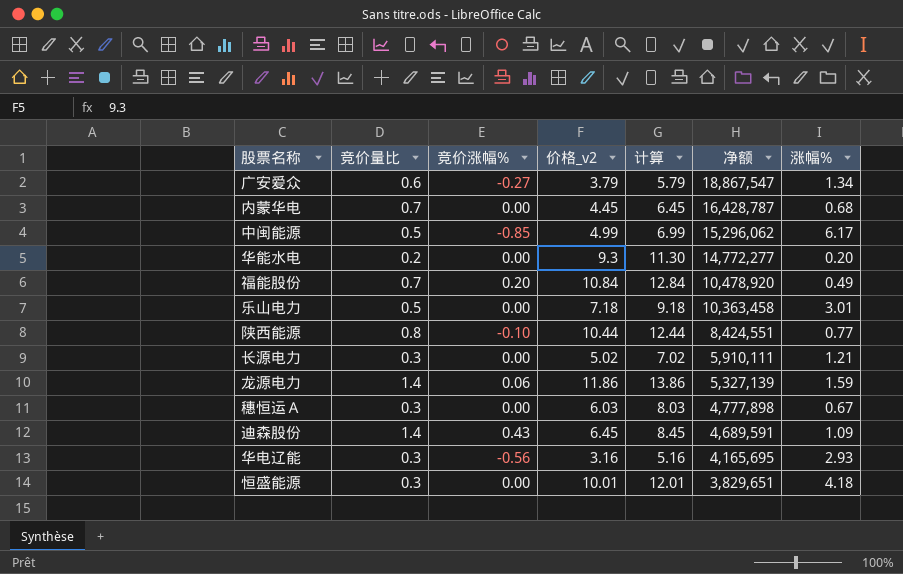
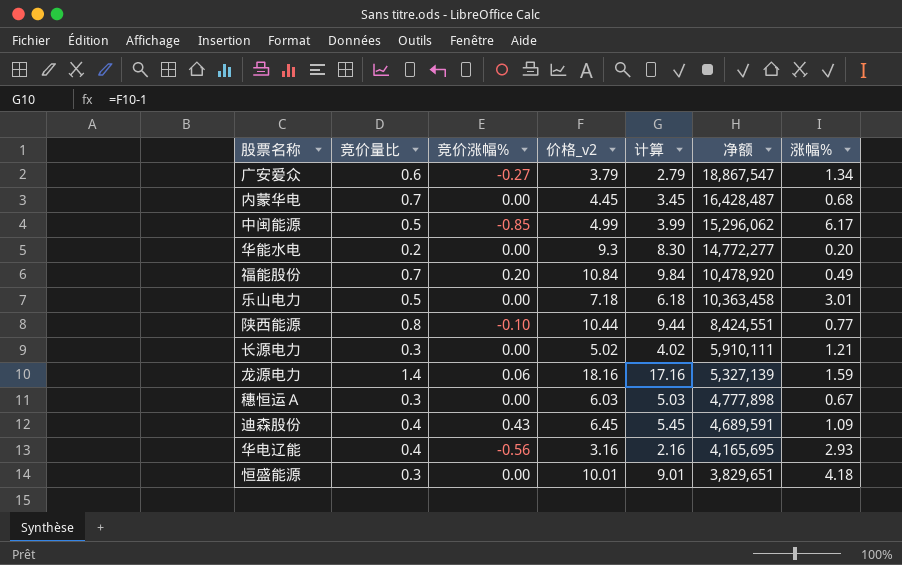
column 计算 | formula: [价格_v2] + 2 -> [价格_v2] - 1
内蒙华电 | 净额: 16,428,787 -> 16,428,487
龙源电力 | 价格_v2: 11.86 -> 18.16
迪森股份 | 竞价量比: 1.4 -> 0.4
华电辽能 | 竞价量比: 0.3 -> 0.4

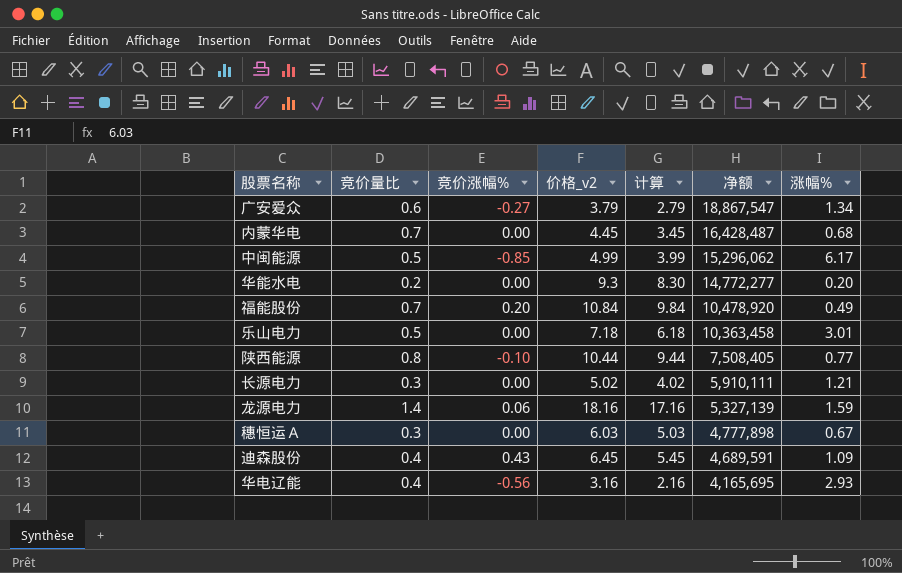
row 恒盛能源: 0.3 | 0.00 | 10.01 | 9.01 | 3,829,651 | 4.18 -> none
陕西能源 | 净额: 8,424,551 -> 7,508,405

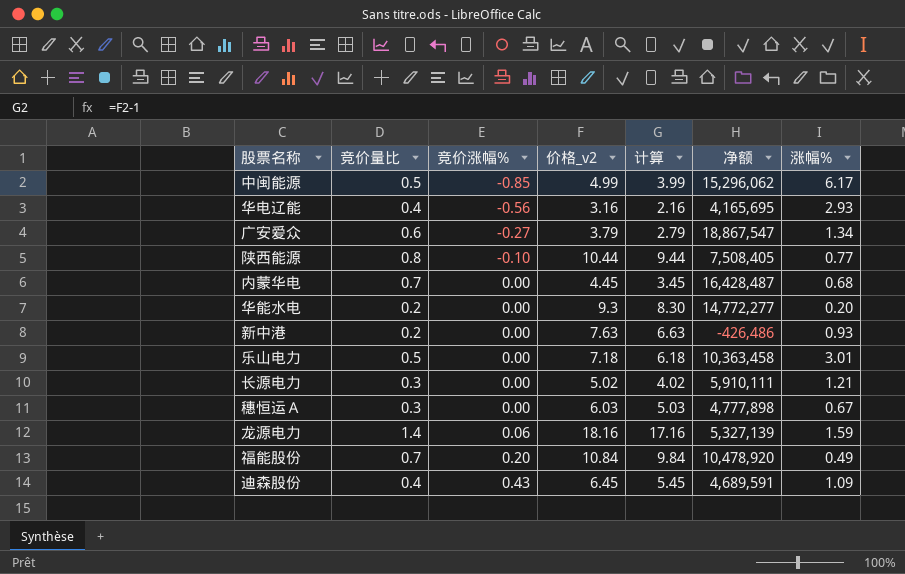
row order: 净额 descending -> 竞价涨幅% ascending
row 新中港: none -> 0.2 | 0.00 | 7.63 | 6.63 | -426,486 | 0.93

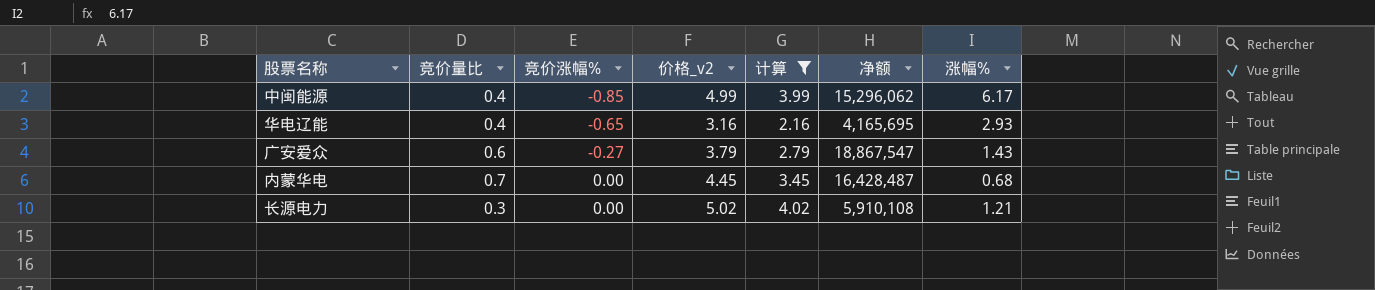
filter: none -> 计算 <= 4.02
中闽能源 | 竞价量比: 0.5 -> 0.4
华电辽能 | 竞价涨幅%: -0.56 -> -0.65
广安爱众 | 涨幅%: 1.34 -> 1.43
长源电力 | 净额: 5,910,111 -> 5,910,108

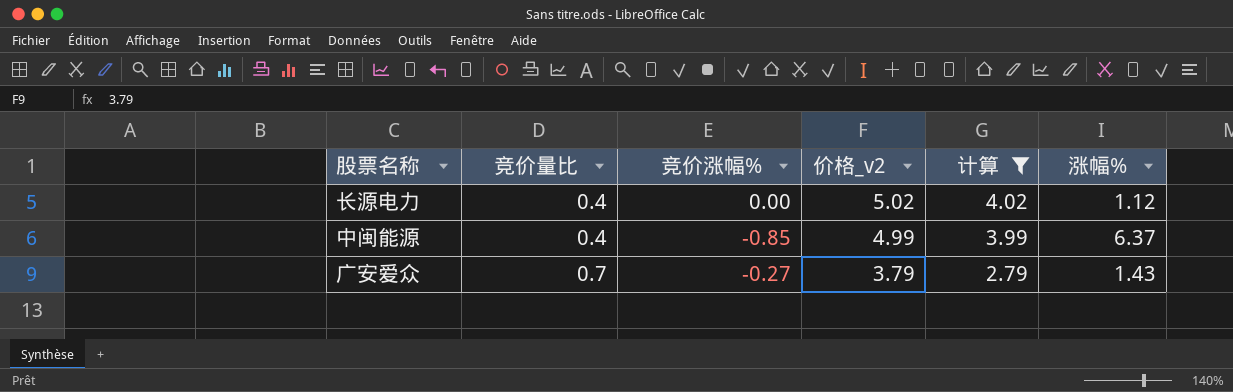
row order: 竞价涨幅% ascending -> 竞价量比 ascending
column 净额 | position: 6 -> none
row 华电辽能: 0.4 | -0.65 | 3.16 | 2.16 | 4,165,695 | 2.93 -> none
row 内蒙华电: 0.7 | 0.00 | 4.45 | 3.45 | 16,428,487 | 0.68 -> none
长源电力 | 竞价量比: 0.3 -> 0.4
长源电力 | 涨幅%: 1.21 -> 1.12
中闽能源 | 涨幅%: 6.17 -> 6.37
广安爱众 | 竞价量比: 0.6 -> 0.7

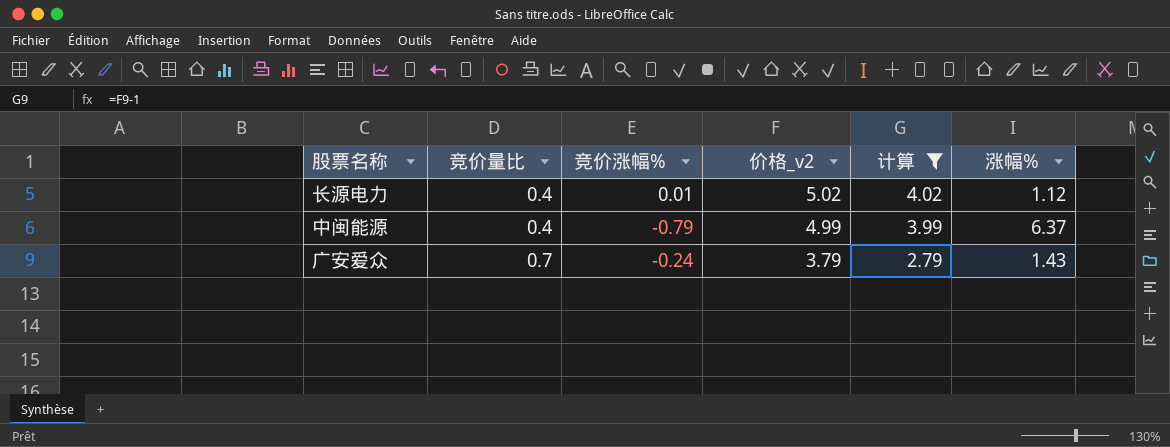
长源电力 | 竞价涨幅%: 0.00 -> 0.01
中闽能源 | 竞价涨幅%: -0.85 -> -0.79
广安爱众 | 竞价涨幅%: -0.27 -> -0.24

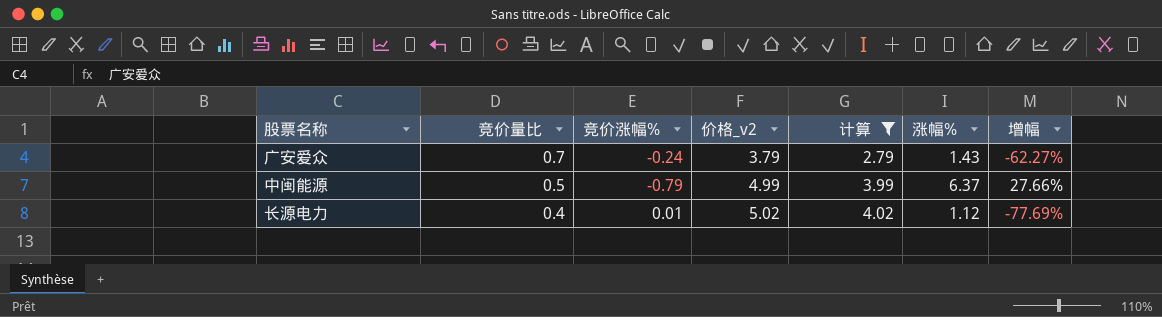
row order: 竞价量比 ascending -> 竞价量比 descending
column 增幅 | formula: none -> ([涨幅%] - [价格_v2]) / [价格_v2]
中闽能源 | 竞价量比: 0.4 -> 0.5

